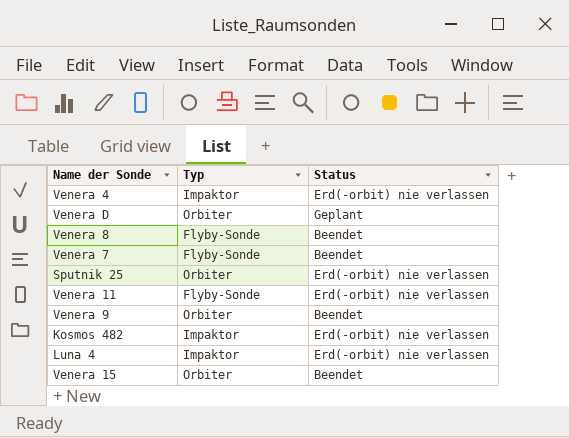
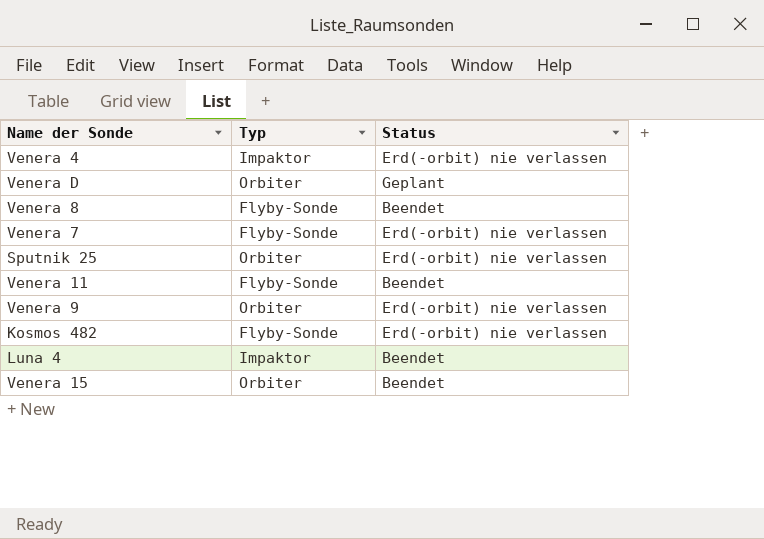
Venera 7 | Status: Beendet -> Erd(-orbit) nie verlassen
Venera 11 | Status: Erd(-orbit) nie verlassen -> Beendet
Venera 9 | Status: Beendet -> Erd(-orbit) nie verlassen
Kosmos 482 | Typ: Impaktor -> Flyby-Sonde
Luna 4 | Status: Erd(-orbit) nie verlassen -> Beendet

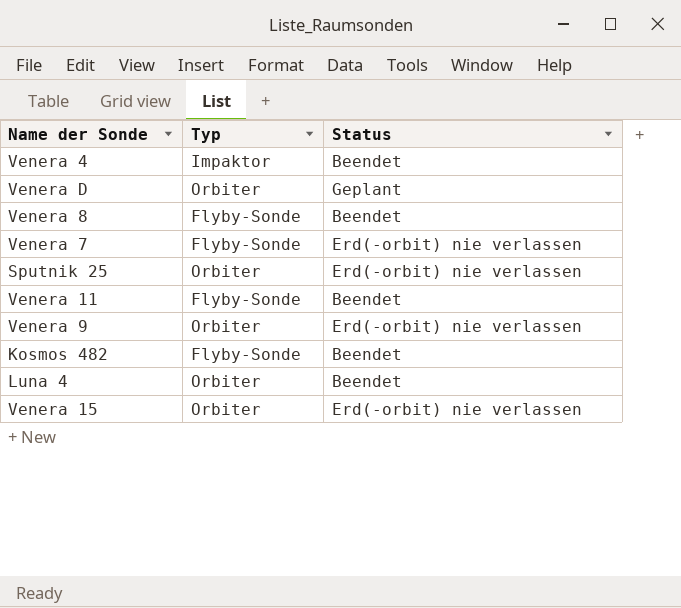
Venera 4 | Status: Erd(-orbit) nie verlassen -> Beendet
Kosmos 482 | Status: Erd(-orbit) nie verlassen -> Beendet
Luna 4 | Typ: Impaktor -> Orbiter
Venera 15 | Status: Beendet -> Erd(-orbit) nie verlassen

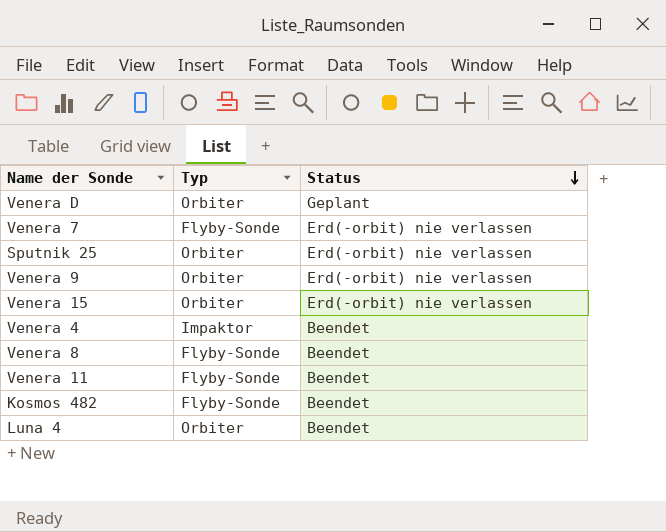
row order: none -> Status descending

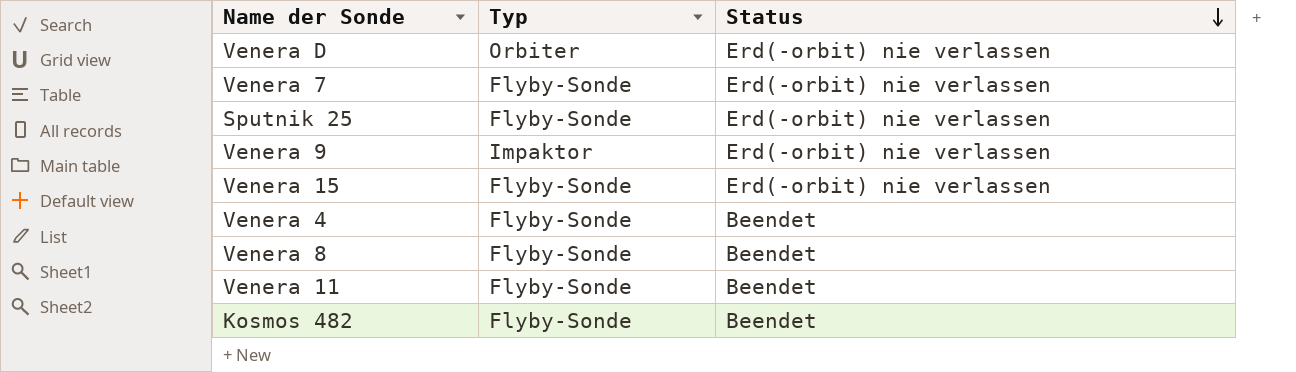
row Luna 4: Orbiter | Beendet -> none
Venera D | Status: Geplant -> Erd(-orbit) nie verlassen
Sputnik 25 | Typ: Orbiter -> Flyby-Sonde
Venera 9 | Typ: Orbiter -> Impaktor
Venera 15 | Typ: Orbiter -> Flyby-Sonde
Venera 4 | Typ: Impaktor -> Flyby-Sonde

